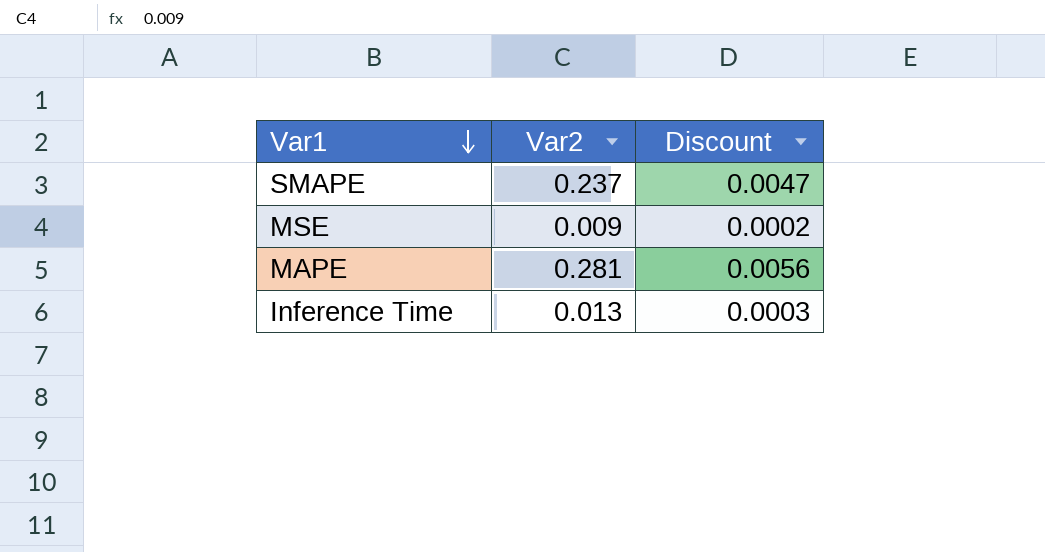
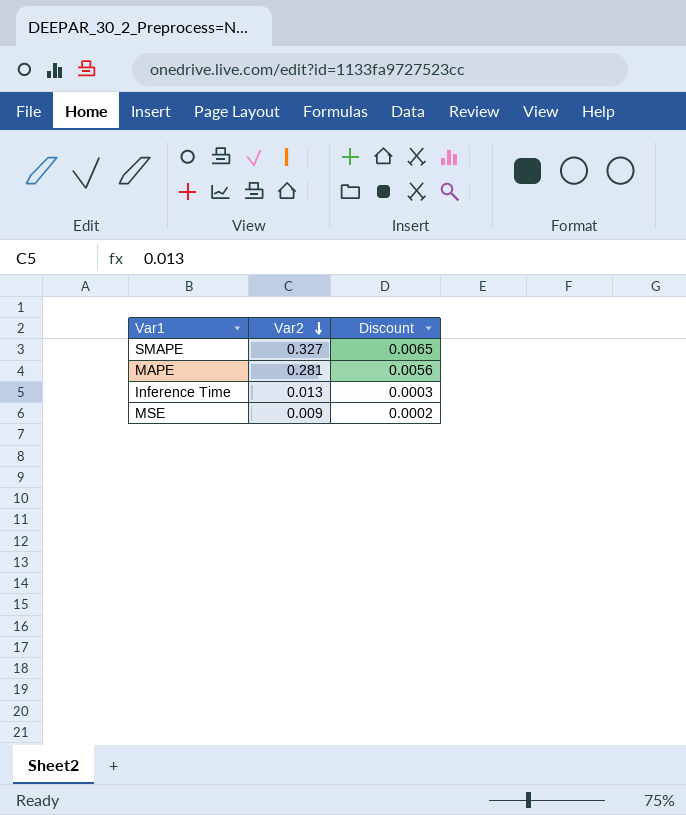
row order: Var1 descending -> Var2 descending
SMAPE | Var2: 0.237 -> 0.327
SMAPE | Discount: 0.0047 -> 0.0065

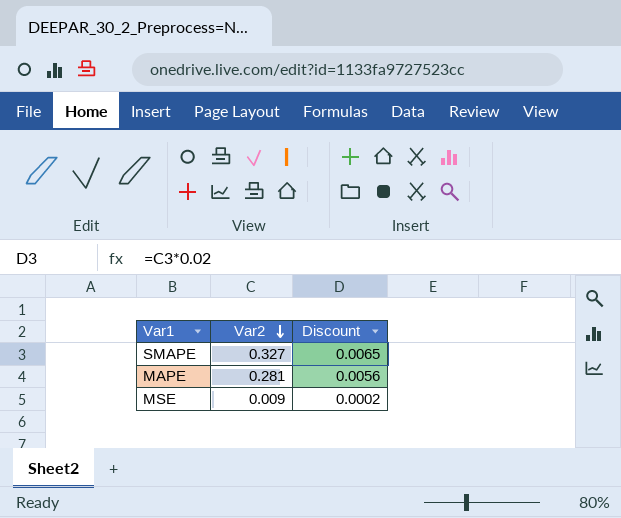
row Inference Time: 0.013 | 0.0003 -> none

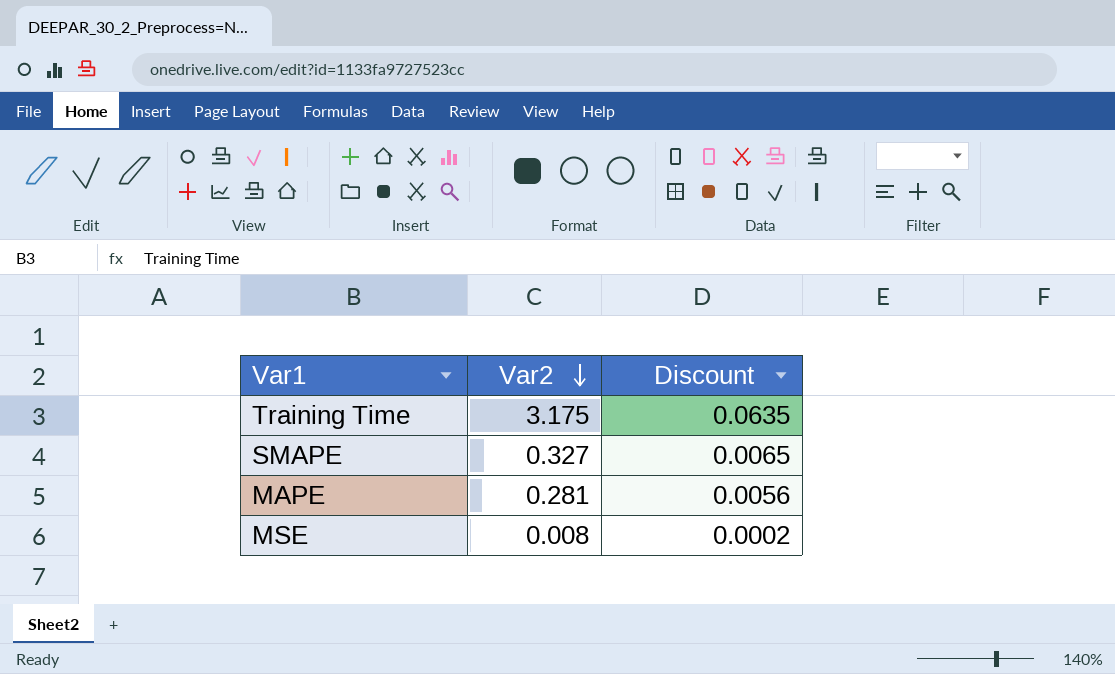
row Training Time: none -> 3.175 | 0.0635
MSE | Var2: 0.009 -> 0.008

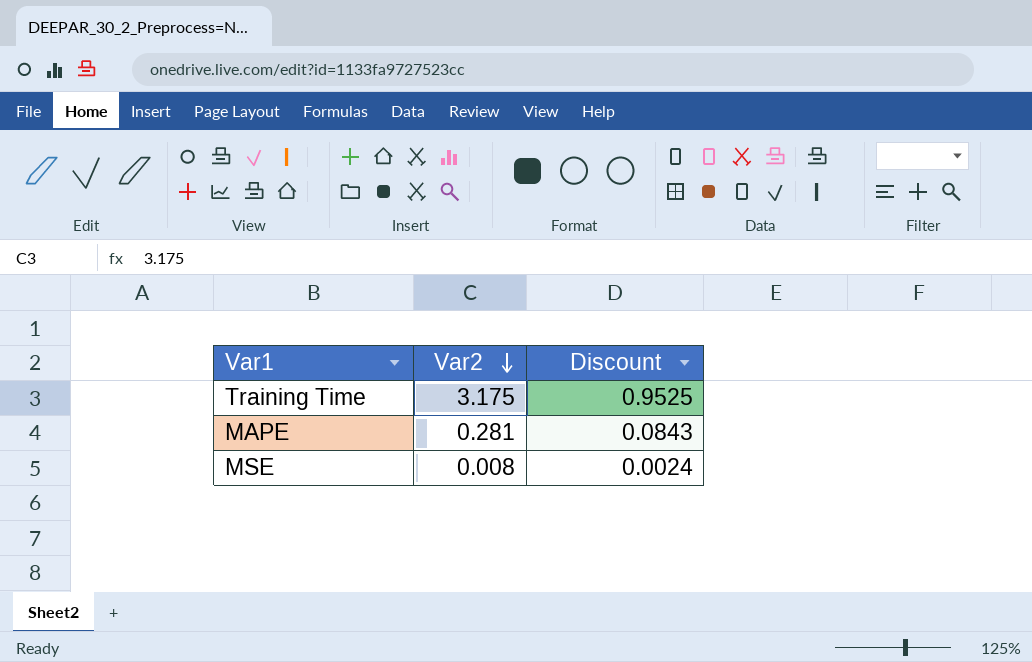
column Discount | formula: [Var2] * 0.02 -> [Var2] * 0.3
row SMAPE: 0.327 | 0.0065 -> none

